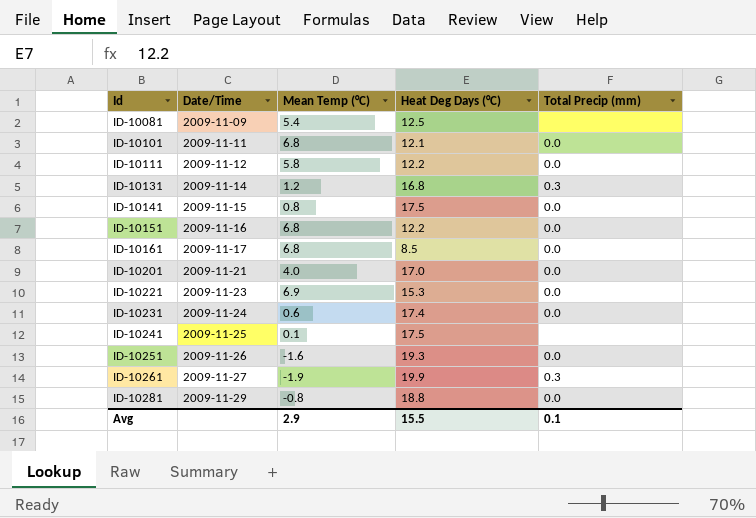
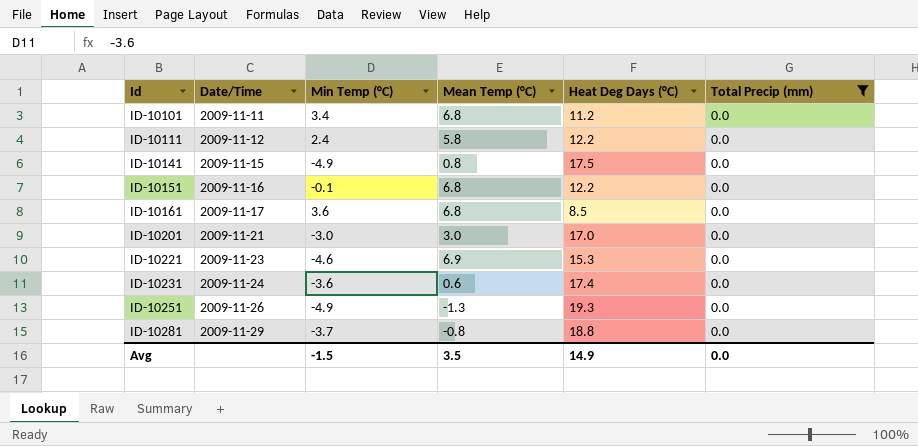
filter: none -> Total Precip (mm) = 0.0
column Min Temp (°C) | position: none -> 3
ID-10101 | Heat Deg Days (°C): 12.1 -> 11.2
ID-10201 | Mean Temp (°C): 4.0 -> 3.0
ID-10251 | Mean Temp (°C): -1.6 -> -1.3
Avg | Mean Temp (°C): 2.9 -> 3.5
Avg | Heat Deg Days (°C): 15.5 -> 14.9
Avg | Total Precip (mm): 0.1 -> 0.0

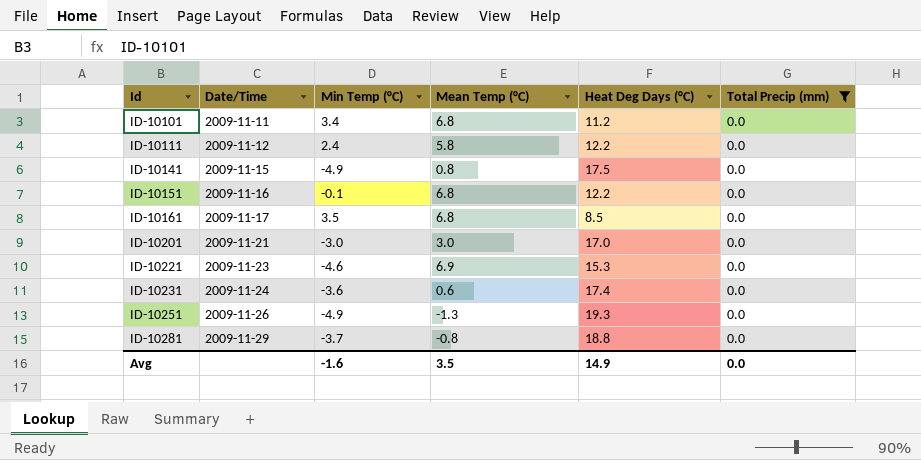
ID-10161 | Min Temp (°C): 3.6 -> 3.5
Avg | Min Temp (°C): -1.5 -> -1.6

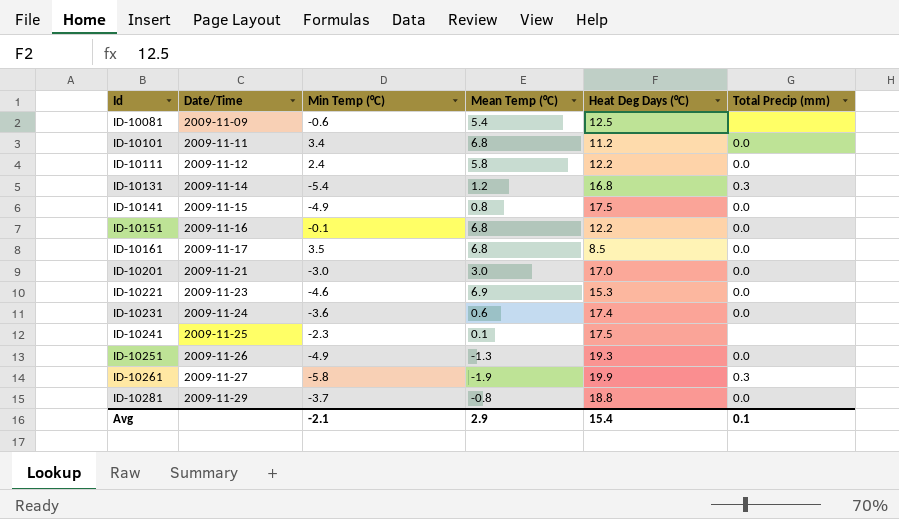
filter: Total Precip (mm) = 0.0 -> none
Avg | Min Temp (°C): -1.6 -> -2.1
Avg | Mean Temp (°C): 3.5 -> 2.9
Avg | Heat Deg Days (°C): 14.9 -> 15.4
Avg | Total Precip (mm): 0.0 -> 0.1

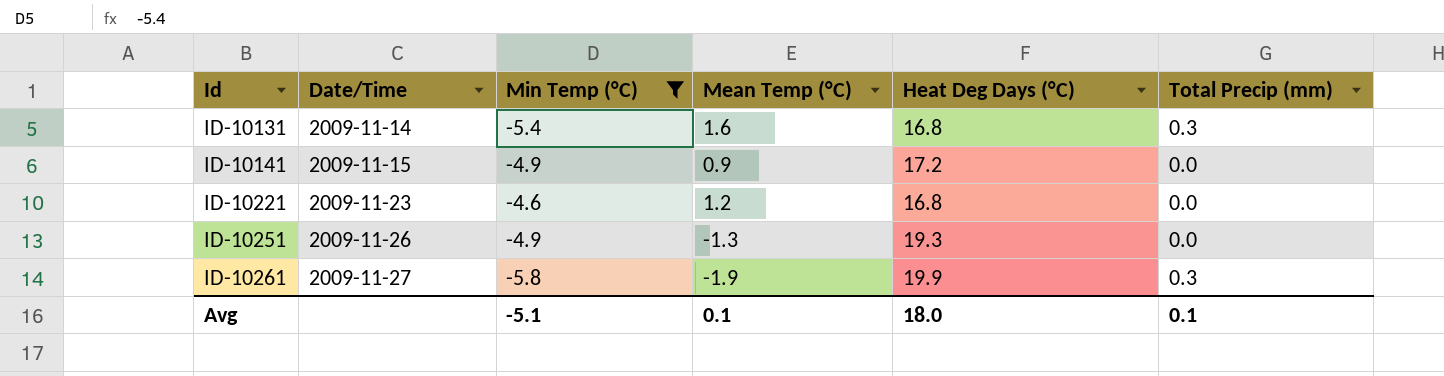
filter: none -> Min Temp (°C) <= -4.6
ID-10131 | Mean Temp (°C): 1.2 -> 1.6
ID-10141 | Mean Temp (°C): 0.8 -> 0.9
ID-10141 | Heat Deg Days (°C): 17.5 -> 17.2
ID-10221 | Mean Temp (°C): 6.9 -> 1.2
ID-10221 | Heat Deg Days (°C): 15.3 -> 16.8
Avg | Min Temp (°C): -2.1 -> -5.1
Avg | Mean Temp (°C): 2.9 -> 0.1
Avg | Heat Deg Days (°C): 15.4 -> 18.0

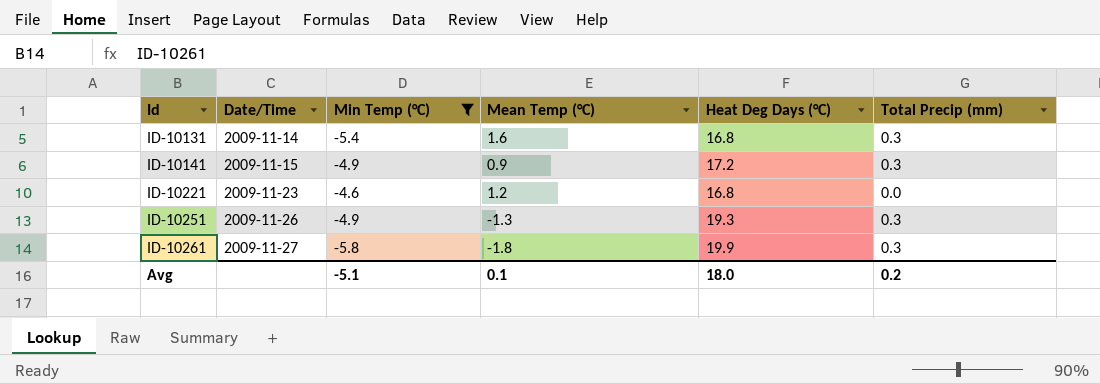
ID-10141 | Total Precip (mm): 0.0 -> 0.3
ID-10251 | Total Precip (mm): 0.0 -> 0.3
ID-10261 | Mean Temp (°C): -1.9 -> -1.8
Avg | Total Precip (mm): 0.1 -> 0.2

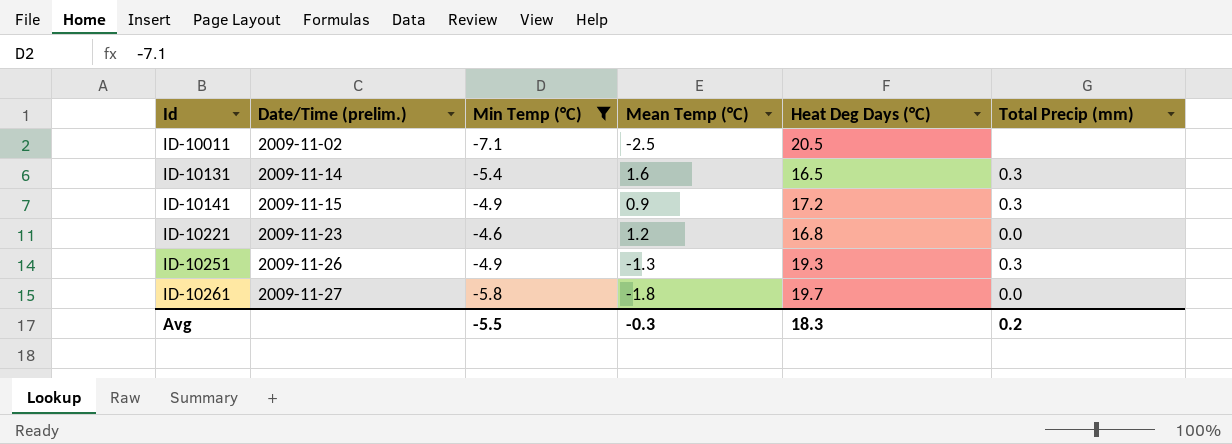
column name: Date/Time -> Date/Time (prelim.)
row ID-10011: none -> 2009-11-02 | -7.1 | -2.5 | 20.5 | none
ID-10131 | Heat Deg Days (°C): 16.8 -> 16.5
ID-10261 | Heat Deg Days (°C): 19.9 -> 19.7
ID-10261 | Total Precip (mm): 0.3 -> 0.0
Avg | Min Temp (°C): -5.1 -> -5.5
Avg | Mean Temp (°C): 0.1 -> -0.3
Avg | Heat Deg Days (°C): 18.0 -> 18.3

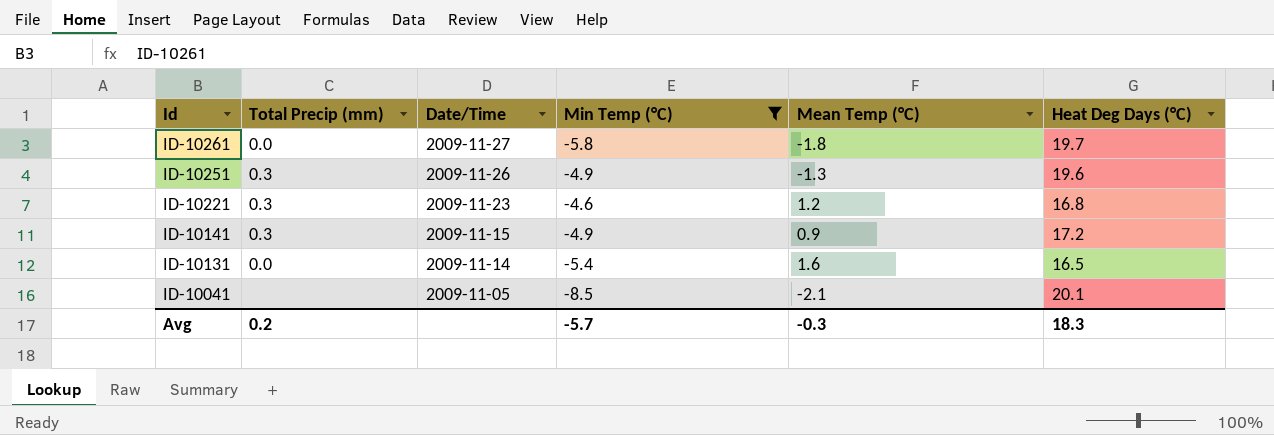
row order: Id ascending -> Id descending
column Total Precip (mm) | position: 6 -> 2
column name: Date/Time (prelim.) -> Date/Time
row ID-10011: 2009-11-02 | -7.1 | -2.5 | 20.5 | none -> none
ID-10251 | Heat Deg Days (°C): 19.3 -> 19.6
ID-10221 | Total Precip (mm): 0.0 -> 0.3
ID-10131 | Total Precip (mm): 0.3 -> 0.0
row ID-10041: none -> none | 2009-11-05 | -8.5 | -2.1 | 20.1
Avg | Min Temp (°C): -5.5 -> -5.7

